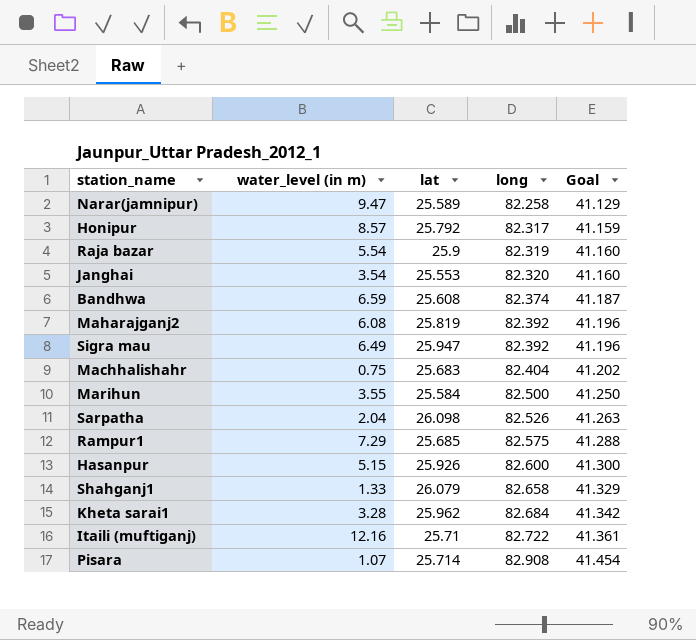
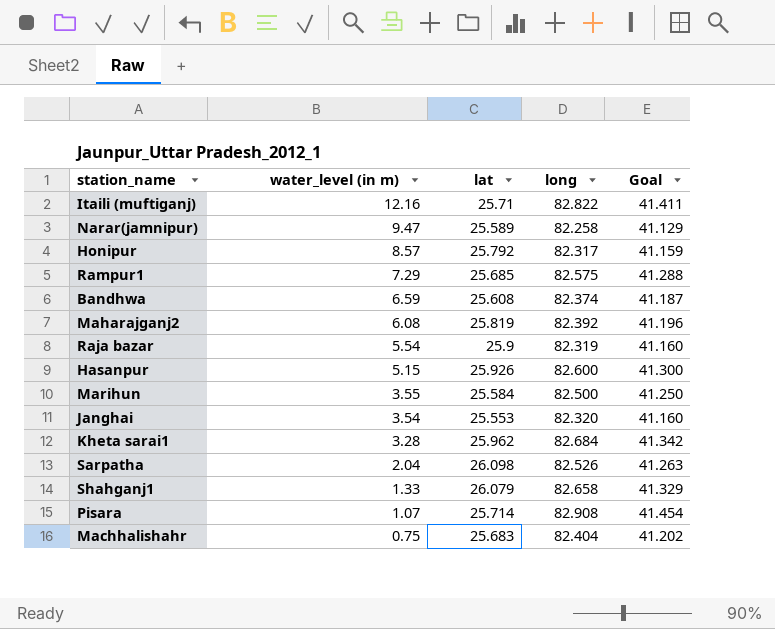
row order: long ascending -> water_level (in m) descending
row Sigra mau: 6.49 | 25.947 | 82.392 | 41.196 -> none
Itaili (muftiganj) | long: 82.722 -> 82.822
Itaili (muftiganj) | Goal: 41.361 -> 41.411

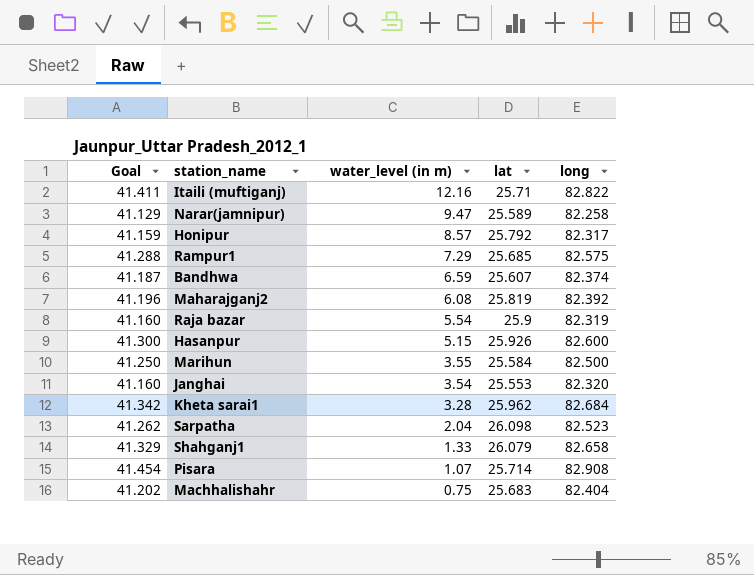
column Goal | position: 5 -> 1
Bandhwa | lat: 25.608 -> 25.607
Sarpatha | Goal: 41.263 -> 41.262
Sarpatha | long: 82.526 -> 82.523

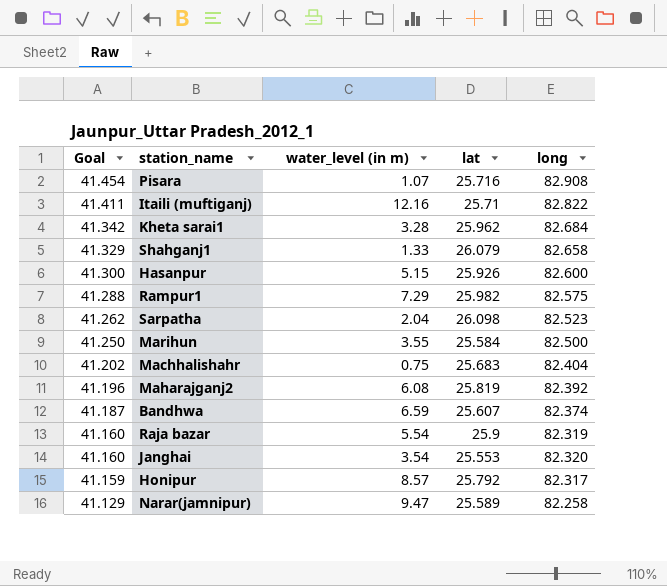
row order: water_level (in m) descending -> Goal descending
Pisara | lat: 25.714 -> 25.716
Rampur1 | lat: 25.685 -> 25.982

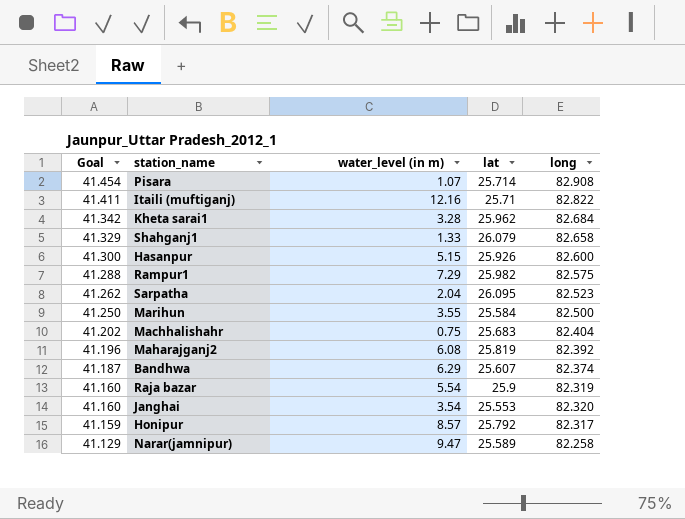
Pisara | lat: 25.716 -> 25.714
Sarpatha | lat: 26.098 -> 26.095
Bandhwa | water_level (in m): 6.59 -> 6.29

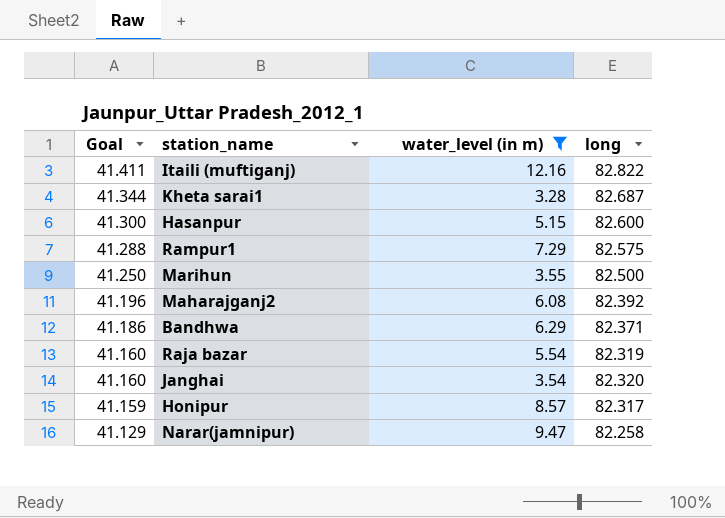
filter: none -> water_level (in m) >= 3.28
column lat | position: 4 -> none
Kheta sarai1 | Goal: 41.342 -> 41.344
Kheta sarai1 | long: 82.684 -> 82.687
Bandhwa | Goal: 41.187 -> 41.186
Bandhwa | long: 82.374 -> 82.371

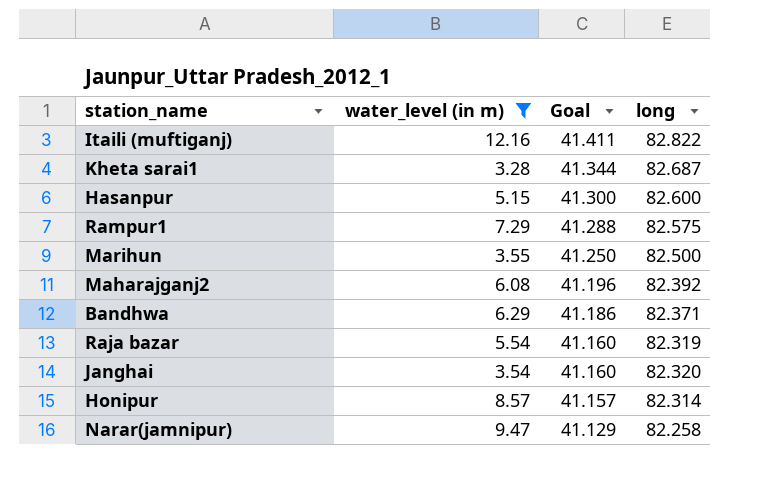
column Goal | position: 1 -> 3
Honipur | Goal: 41.159 -> 41.157
Honipur | long: 82.317 -> 82.314

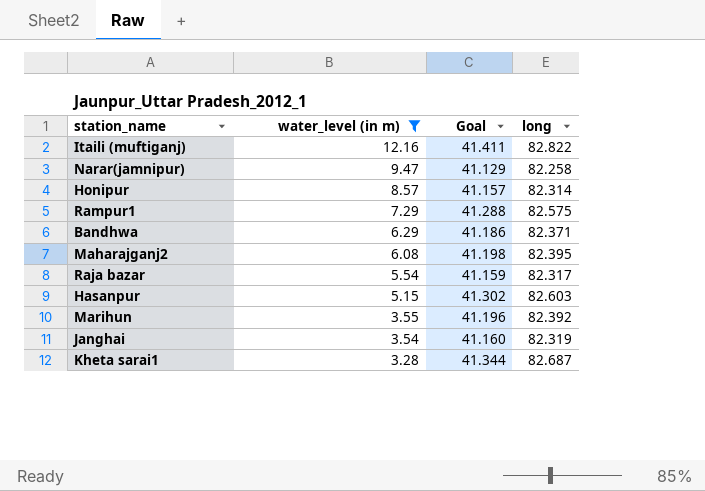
row order: Goal descending -> water_level (in m) descending
Maharajganj2 | Goal: 41.196 -> 41.198
Maharajganj2 | long: 82.392 -> 82.395
Raja bazar | Goal: 41.160 -> 41.159
Raja bazar | long: 82.319 -> 82.317
Hasanpur | Goal: 41.300 -> 41.302
Hasanpur | long: 82.600 -> 82.603
Marihun | Goal: 41.250 -> 41.196
Marihun | long: 82.500 -> 82.392
Janghai | long: 82.320 -> 82.319

